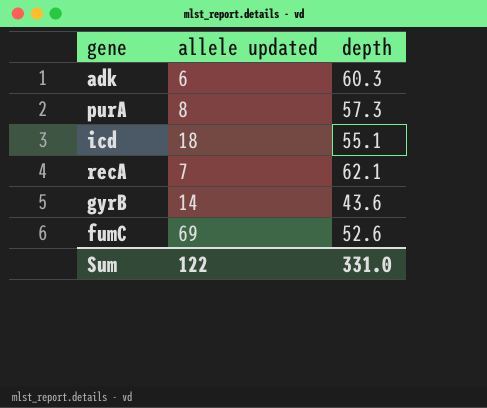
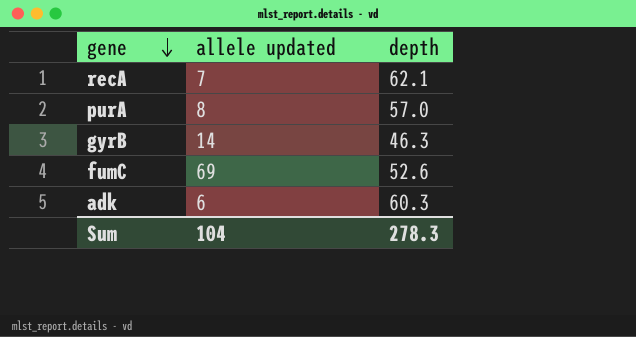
row order: none -> gene descending
row icd: 18 | 55.1 -> none
purA | depth: 57.3 -> 57.0
gyrB | depth: 43.6 -> 46.3
Sum | allele updated: 122 -> 104
Sum | depth: 331.0 -> 278.3

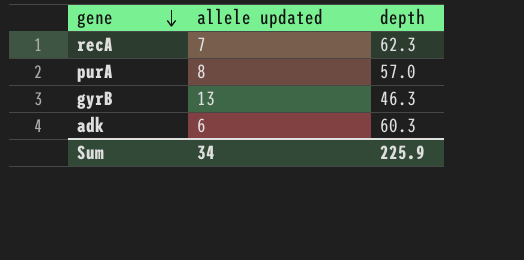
row fumC: 69 | 52.6 -> none
recA | depth: 62.1 -> 62.3
gyrB | allele updated: 14 -> 13
Sum | allele updated: 104 -> 34
Sum | depth: 278.3 -> 225.9

